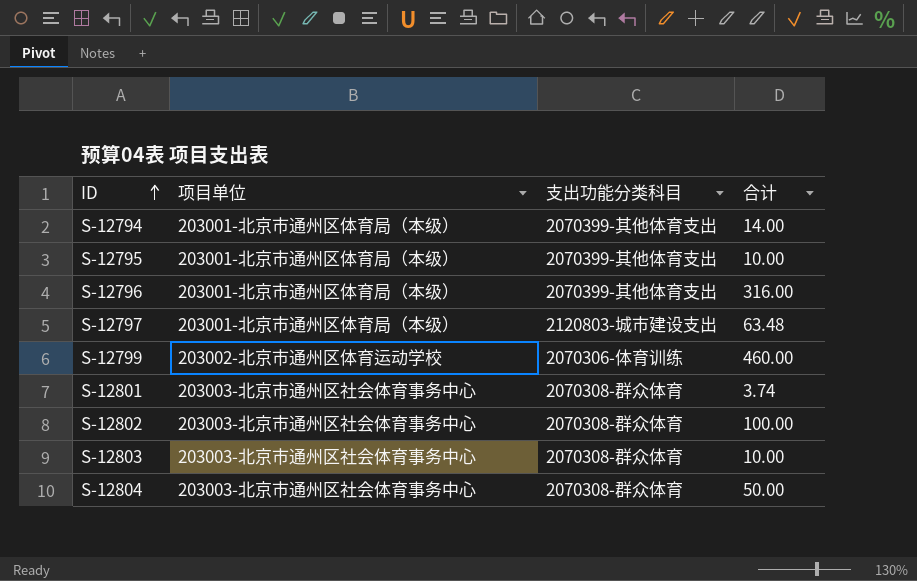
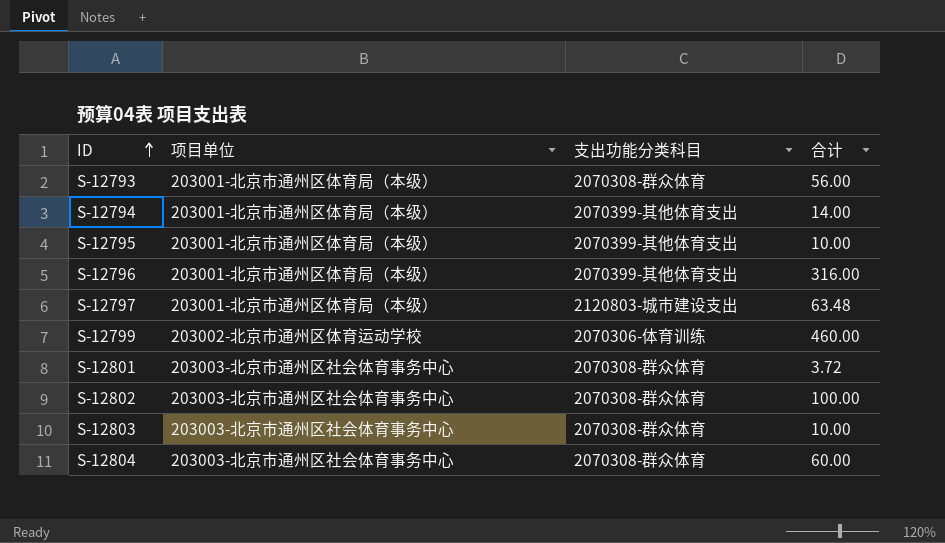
row S-12793: none -> 203001-北京市通州区体育局（本级） | 2070308-群众体育 | 56.00
S-12801 | 合计: 3.74 -> 3.72
S-12804 | 合计: 50.00 -> 60.00

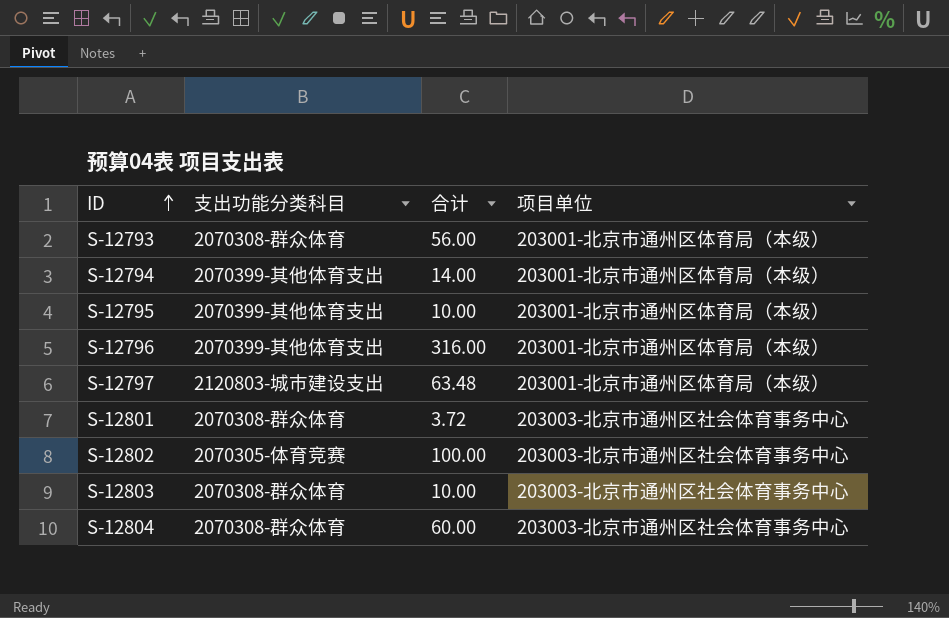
column 项目单位 | position: 2 -> 4
row S-12799: 203002-北京市通州区体育运动学校 | 2070306-体育训练 | 460.00 -> none
S-12802 | 支出功能分类科目: 2070308-群众体育 -> 2070305-体育竞赛

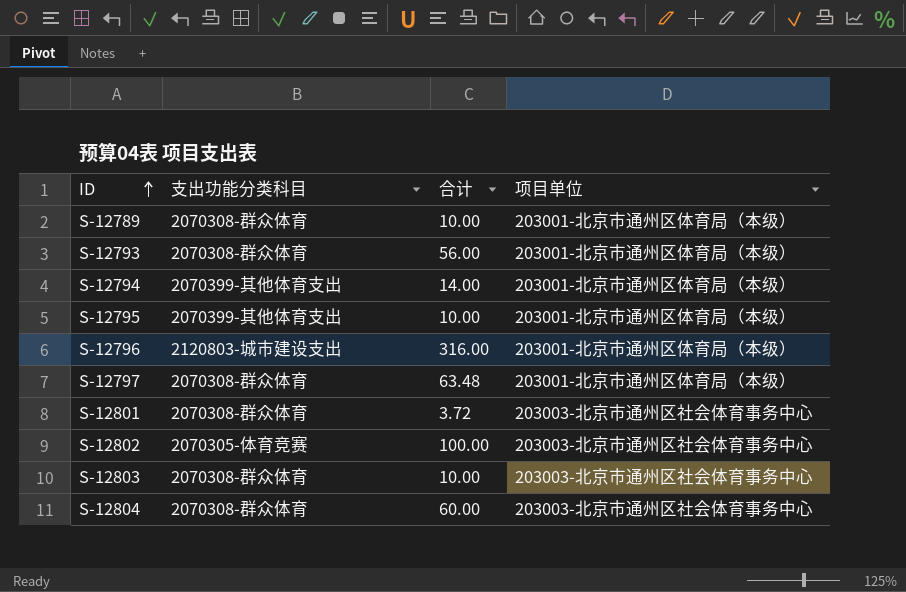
row S-12789: none -> 2070308-群众体育 | 10.00 | 203001-北京市通州区体育局（本级）
S-12796 | 支出功能分类科目: 2070399-其他体育支出 -> 2120803-城市建设支出
S-12797 | 支出功能分类科目: 2120803-城市建设支出 -> 2070308-群众体育

